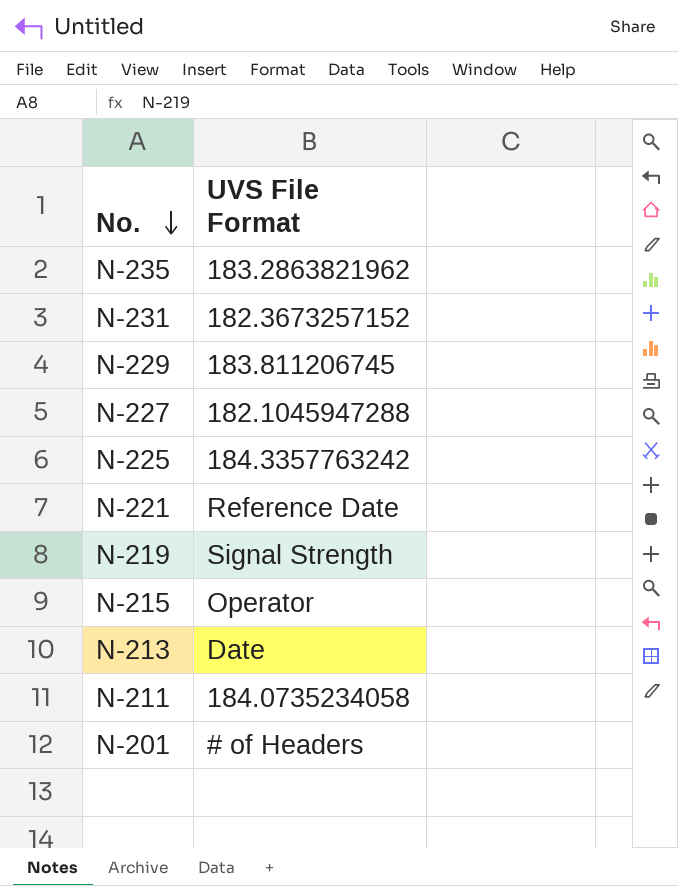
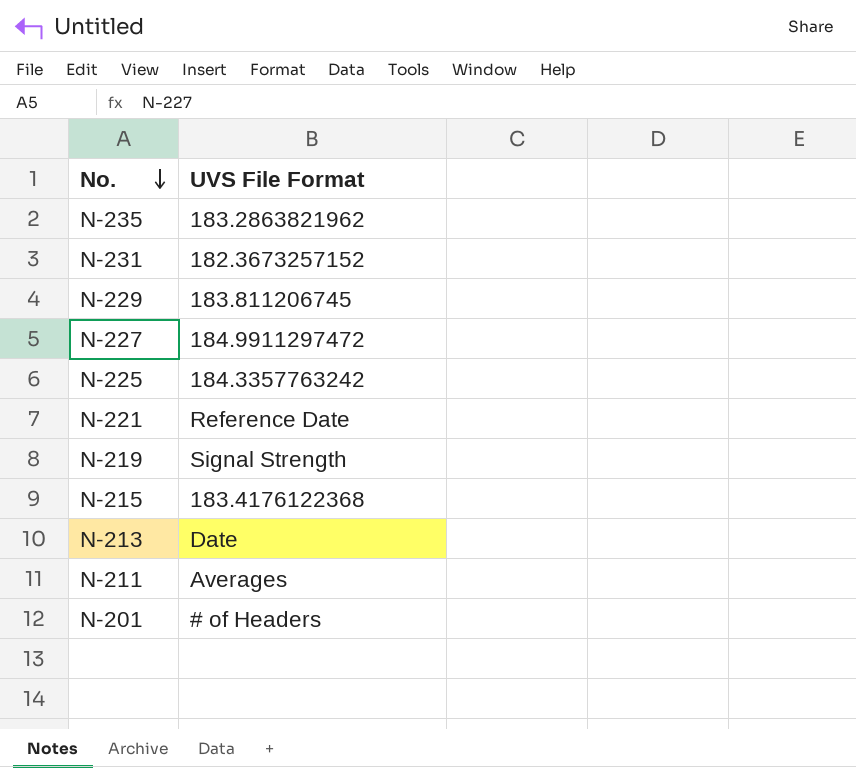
N-227 | UVS File Format: 182.1045947288 -> 184.9911297472
N-215 | UVS File Format: Operator -> 183.4176122368
N-211 | UVS File Format: 184.0735234058 -> Averages

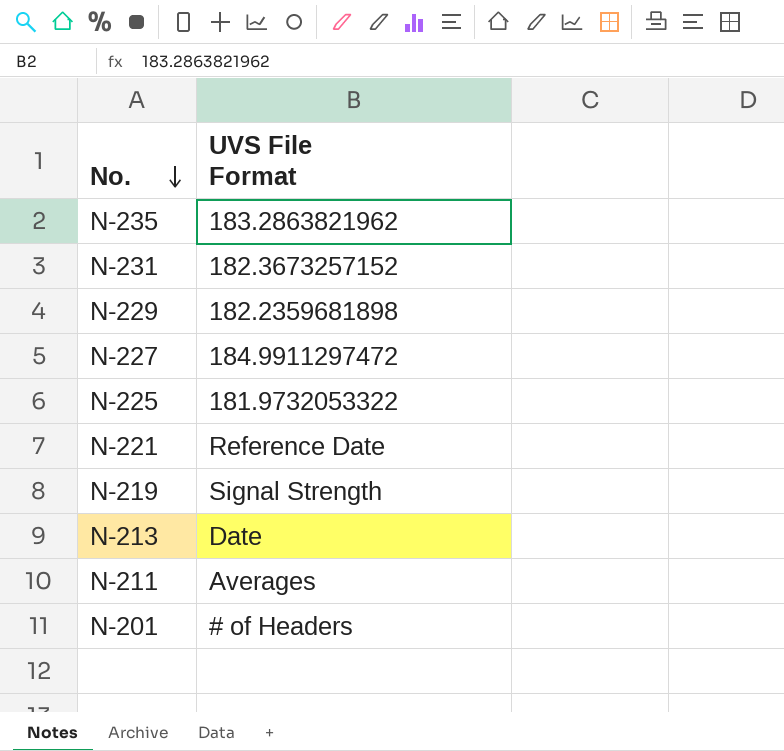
row N-215: 183.4176122368 -> none
N-229 | UVS File Format: 183.811206745 -> 182.2359681898
N-225 | UVS File Format: 184.3357763242 -> 181.9732053322

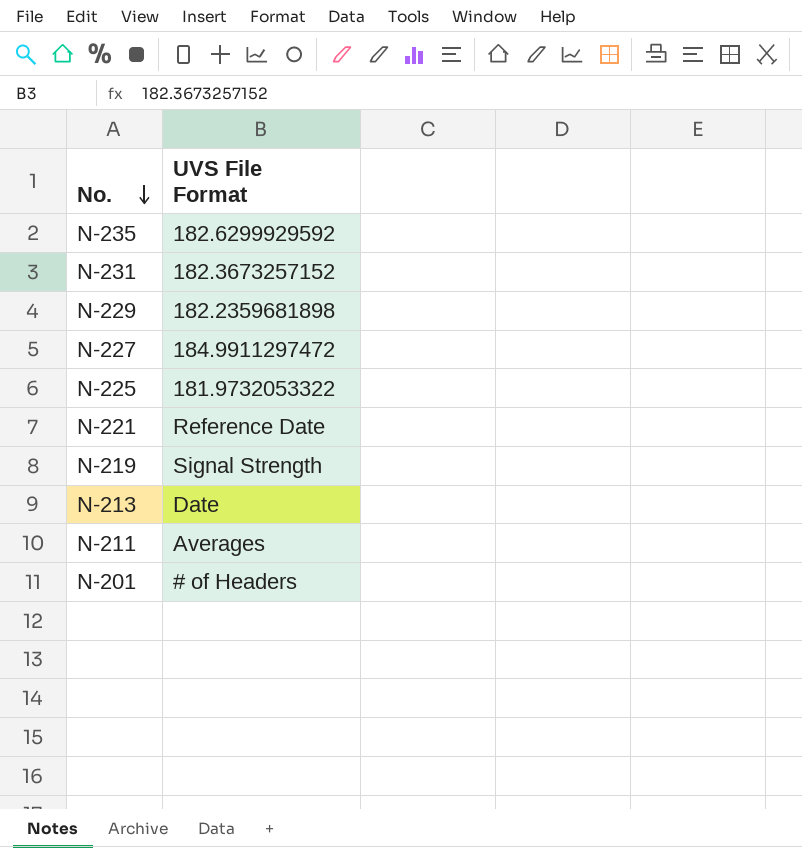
N-235 | UVS File Format: 183.2863821962 -> 182.6299929592

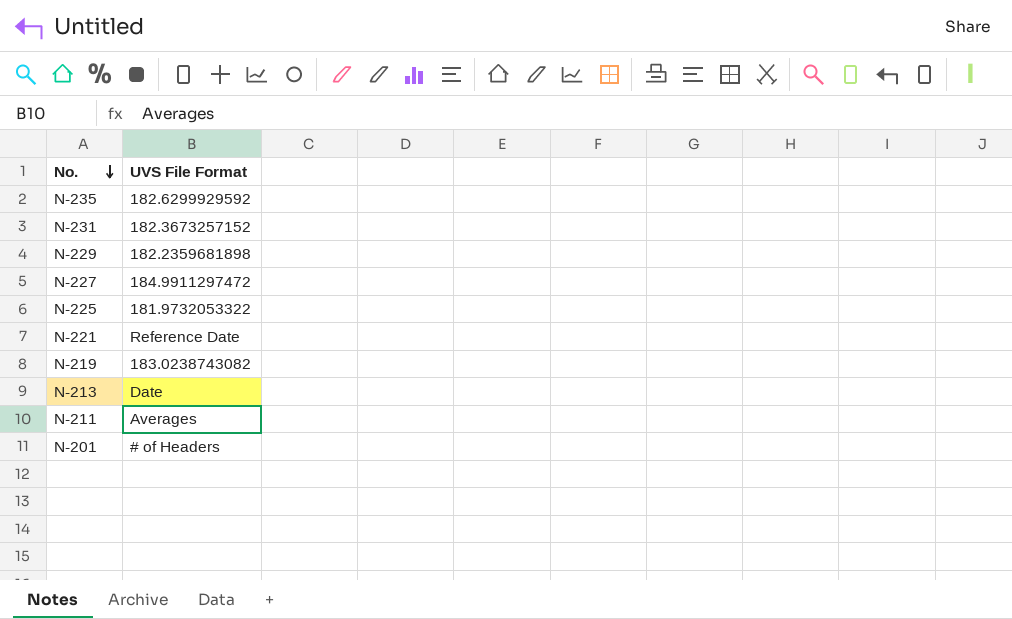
N-219 | UVS File Format: Signal Strength -> 183.0238743082

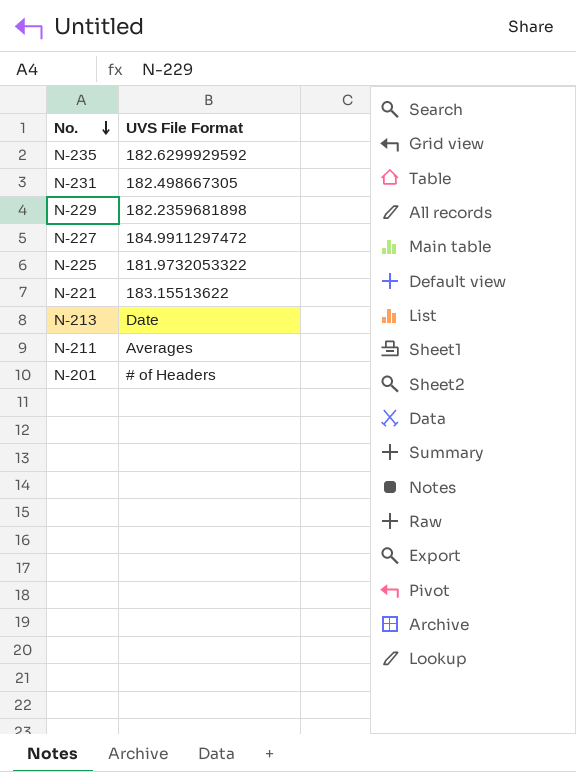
row N-219: 183.0238743082 -> none
N-231 | UVS File Format: 182.3673257152 -> 182.498667305
N-221 | UVS File Format: Reference Date -> 183.15513622

